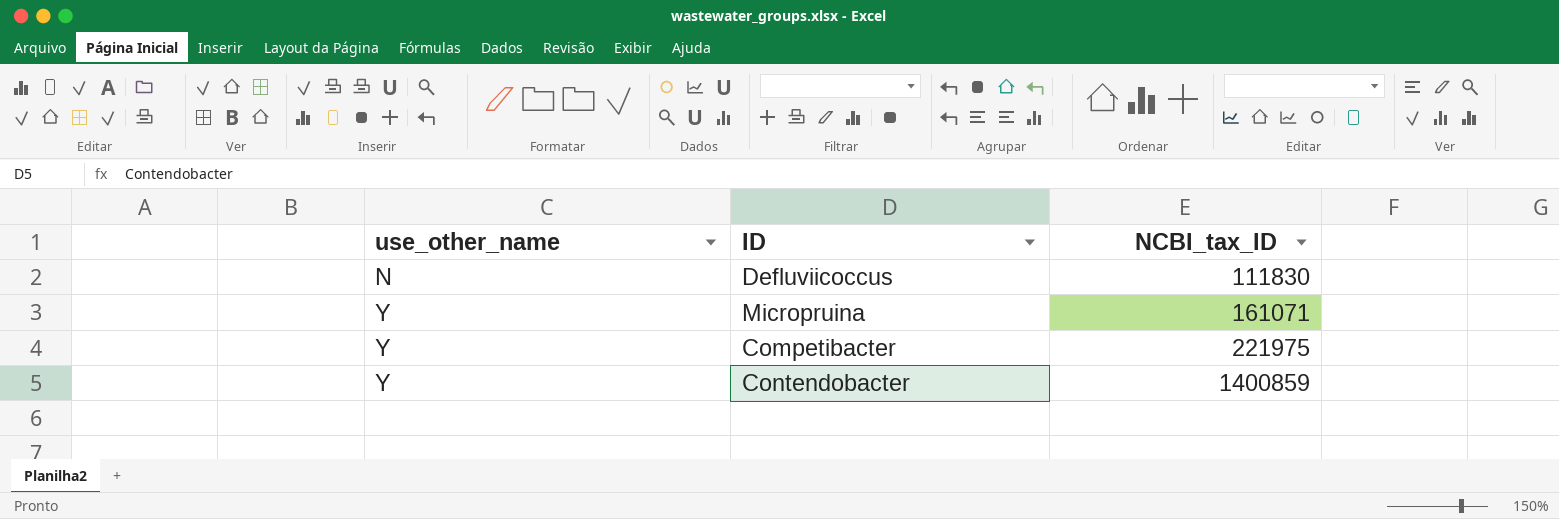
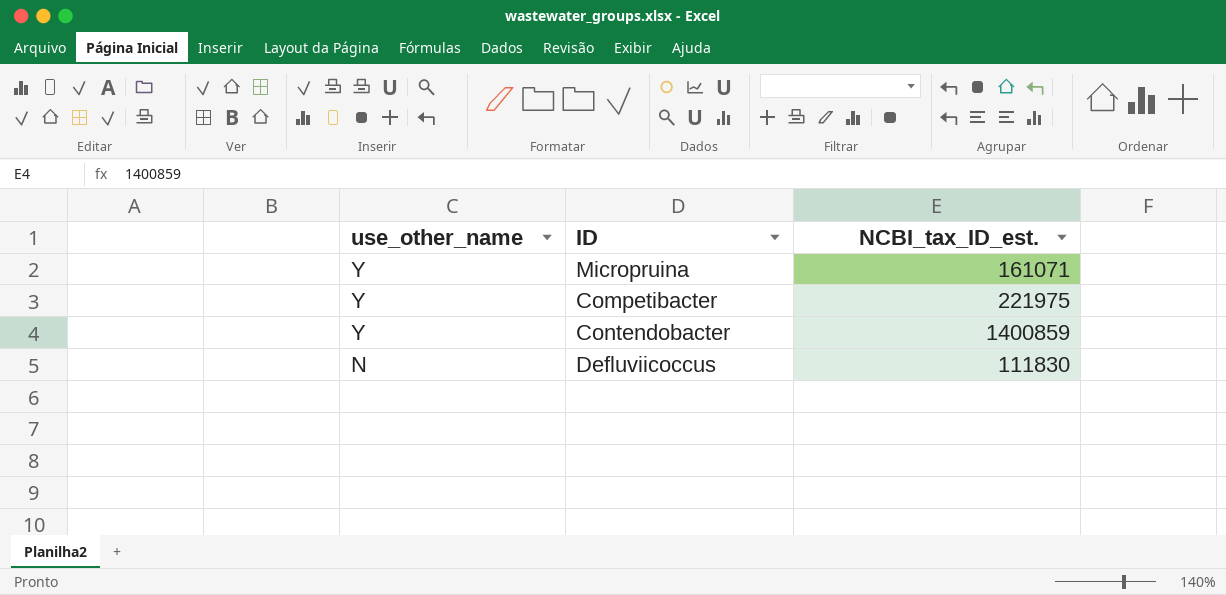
row order: use_other_name ascending -> use_other_name descending
column name: NCBI_tax_ID -> NCBI_tax_ID_est.

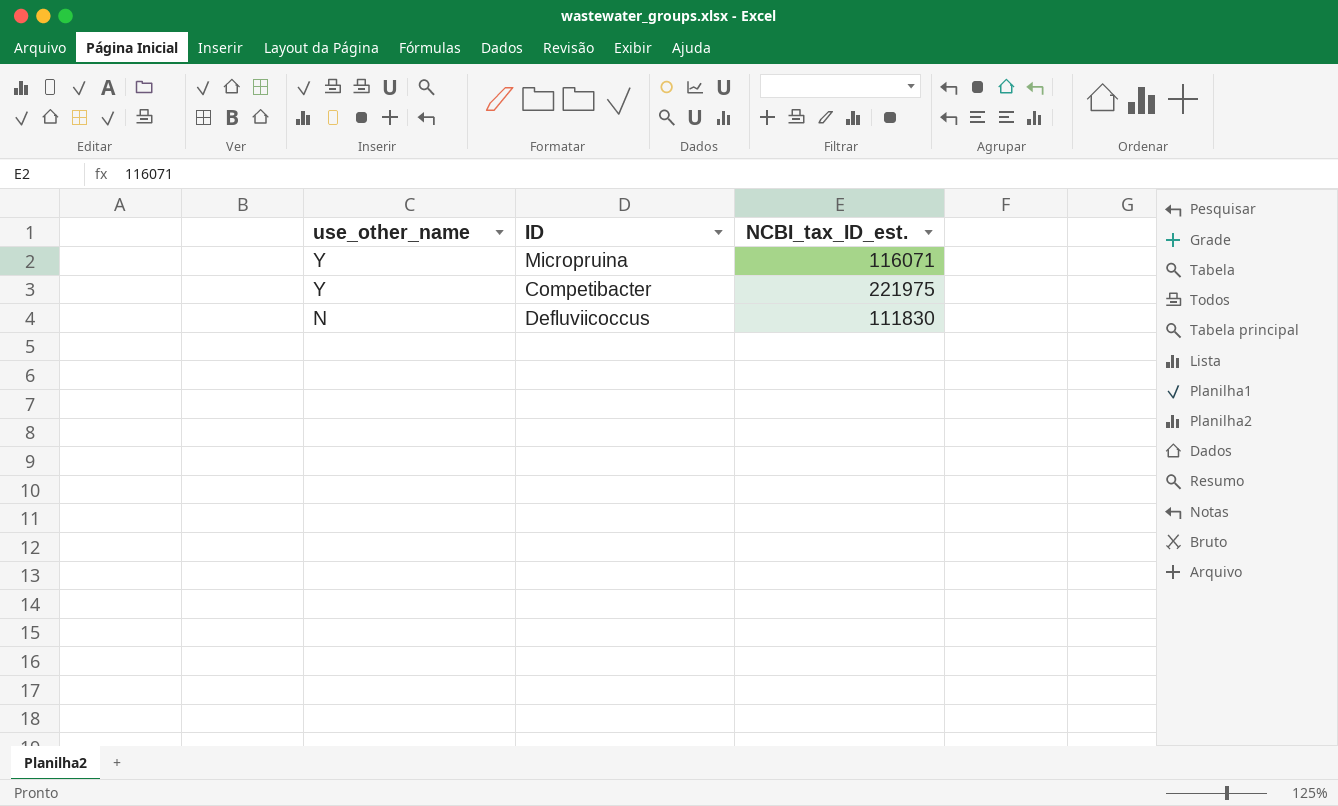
row Contendobacter: Y | 1400859 -> none
Micropruina | NCBI_tax_ID_est.: 161071 -> 116071

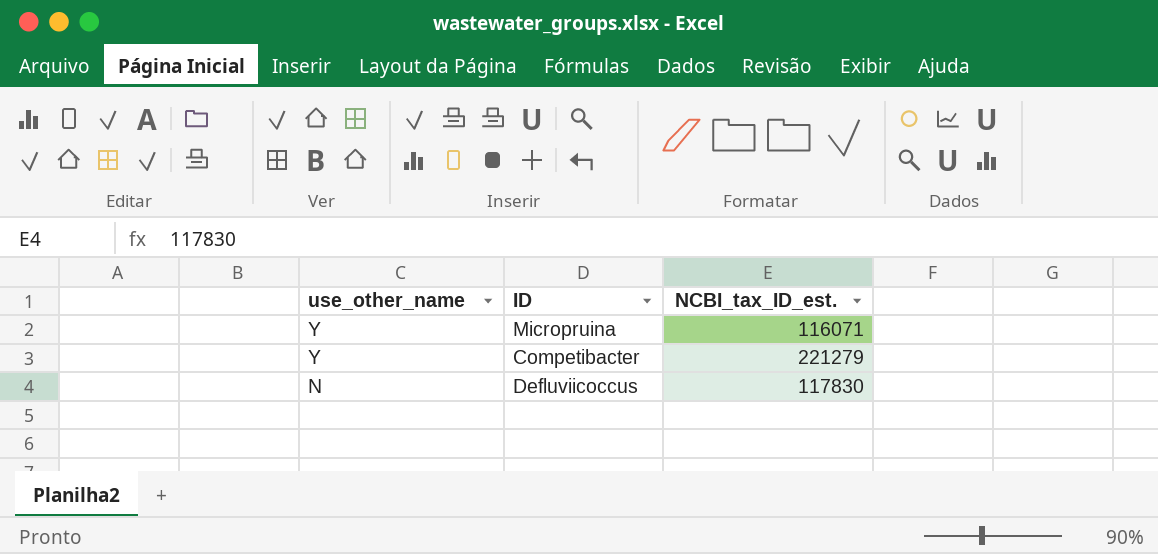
Competibacter | NCBI_tax_ID_est.: 221975 -> 221279
Defluviicoccus | NCBI_tax_ID_est.: 111830 -> 117830

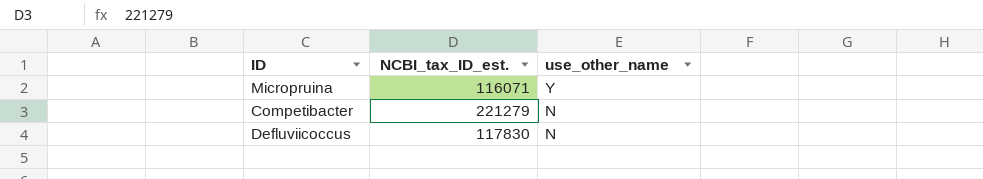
column use_other_name | position: 1 -> 3
Competibacter | use_other_name: Y -> N

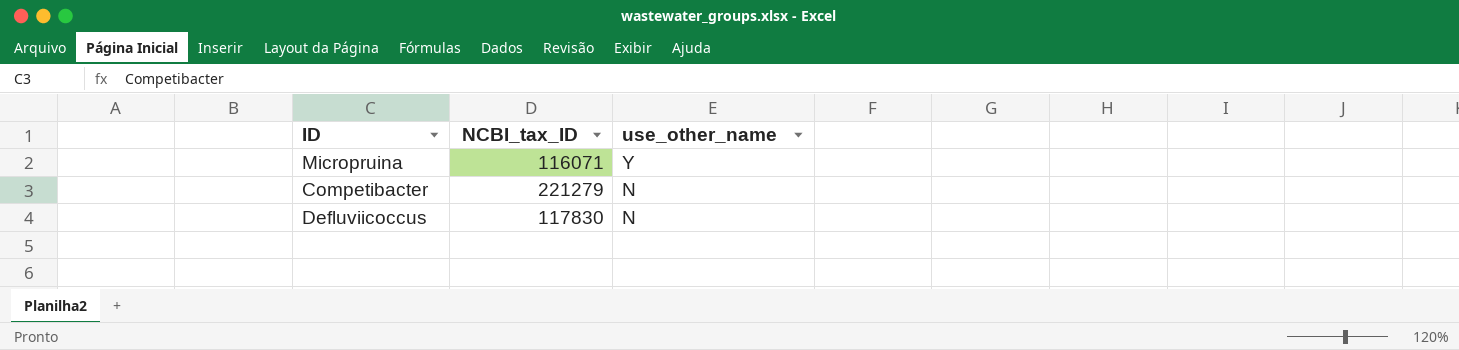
column name: NCBI_tax_ID_est. -> NCBI_tax_ID

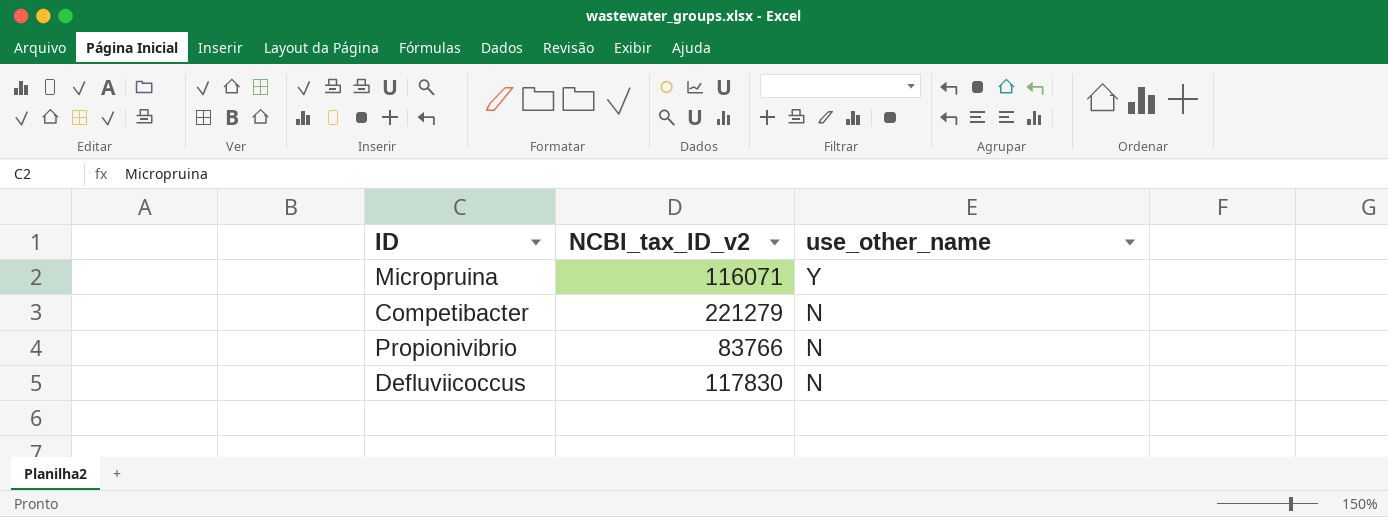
column name: NCBI_tax_ID -> NCBI_tax_ID_v2
row Propionivibrio: none -> 83766 | N

